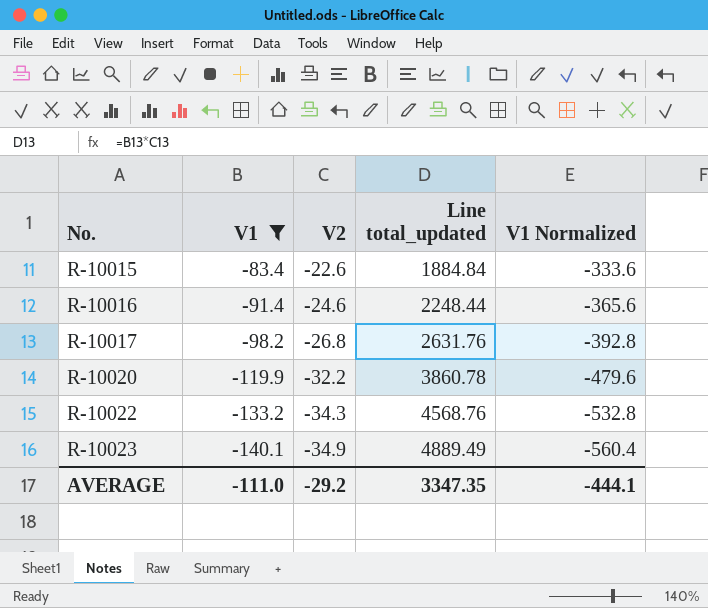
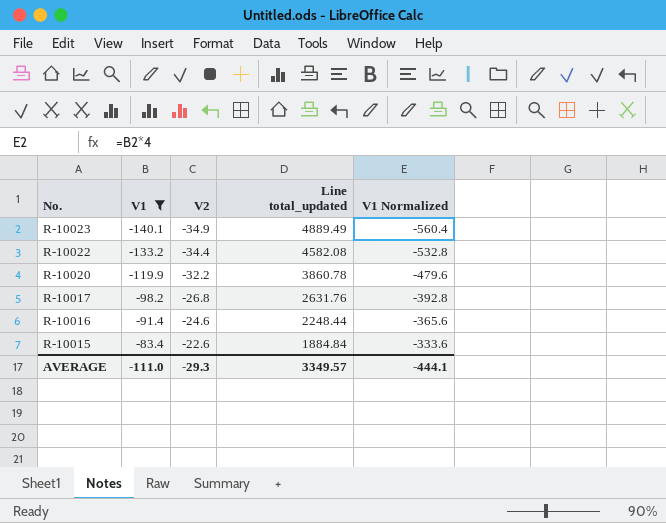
row order: No. ascending -> No. descending
R-10022 | V2: -34.3 -> -34.4
R-10022 | Line total_updated: 4568.76 -> 4582.08
AVERAGE | V2: -29.2 -> -29.3
AVERAGE | Line total_updated: 3347.35 -> 3349.57

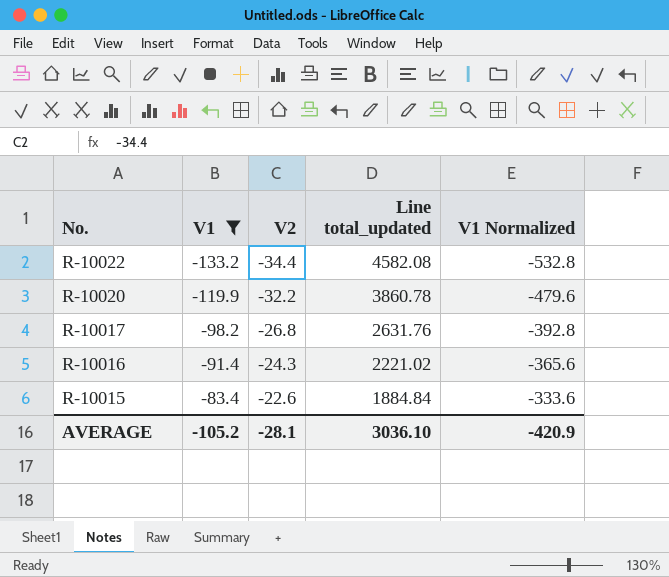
row R-10023: -140.1 | -34.9 | 4889.49 | -560.4 -> none
R-10016 | V2: -24.6 -> -24.3
R-10016 | Line total_updated: 2248.44 -> 2221.02
AVERAGE | V1: -111.0 -> -105.2
AVERAGE | V2: -29.3 -> -28.1
AVERAGE | Line total_updated: 3349.57 -> 3036.10
AVERAGE | V1 Normalized: -444.1 -> -420.9

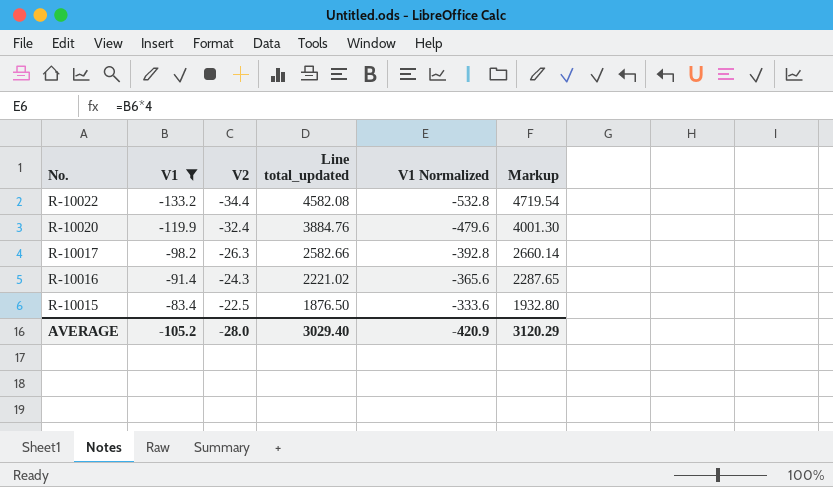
column Markup | formula: none -> [Line total_updated] * 1.03
R-10020 | V2: -32.2 -> -32.4
R-10020 | Line total_updated: 3860.78 -> 3884.76
R-10017 | V2: -26.8 -> -26.3
R-10017 | Line total_updated: 2631.76 -> 2582.66
R-10015 | V2: -22.6 -> -22.5
R-10015 | Line total_updated: 1884.84 -> 1876.50
AVERAGE | V2: -28.1 -> -28.0
AVERAGE | Line total_updated: 3036.10 -> 3029.40

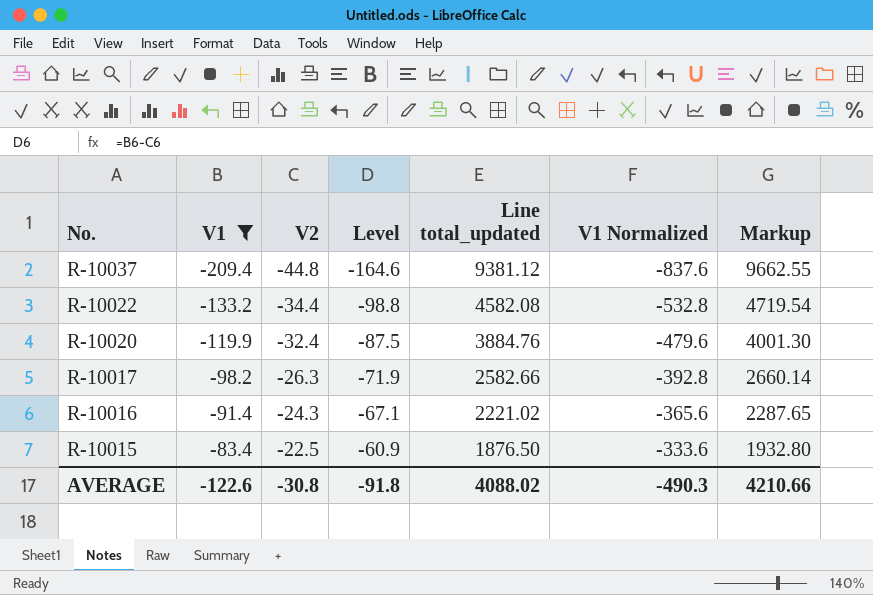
column Level | formula: none -> [V1] - [V2]
row R-10037: none -> -209.4 | -44.8 | -164.6 | 9381.12 | -837.6 | 9662.55
AVERAGE | V1: -105.2 -> -122.6
AVERAGE | V2: -28.0 -> -30.8
AVERAGE | Line total_updated: 3029.40 -> 4088.02
AVERAGE | V1 Normalized: -420.9 -> -490.3
AVERAGE | Markup: 3120.29 -> 4210.66

